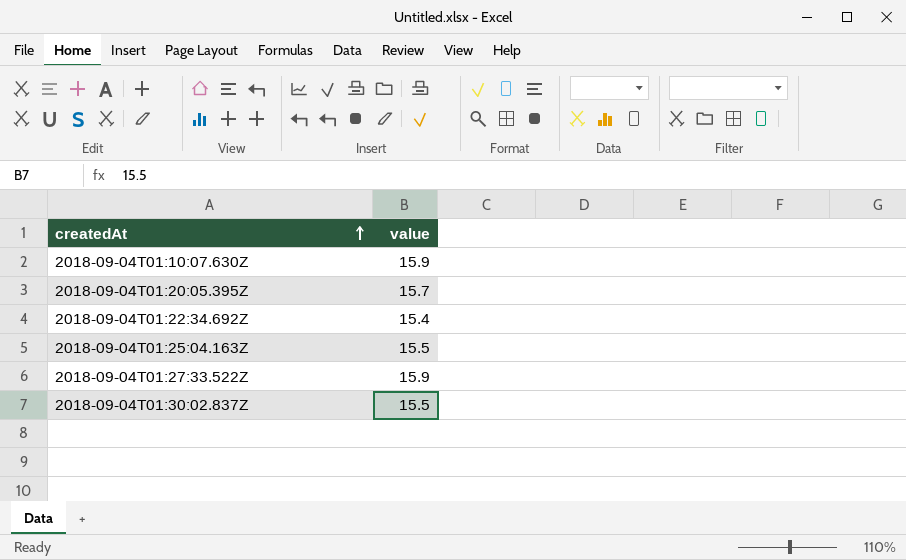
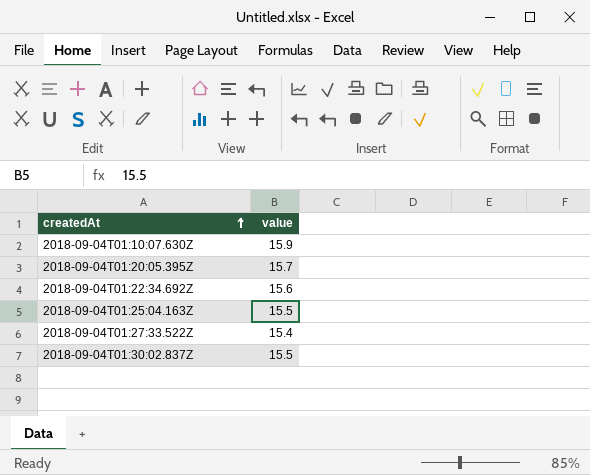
2018-09-04T01:22:34.692Z | value: 15.4 -> 15.6
2018-09-04T01:27:33.522Z | value: 15.9 -> 15.4

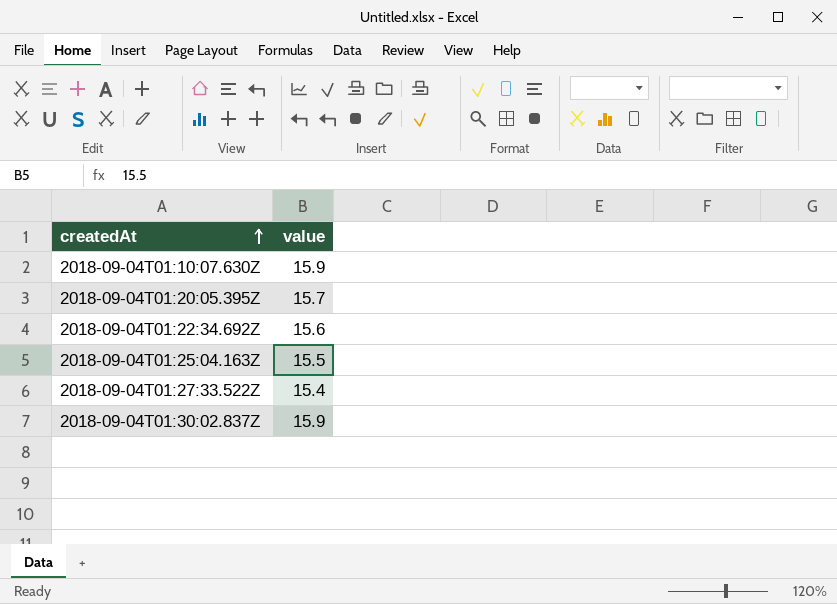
2018-09-04T01:30:02.837Z | value: 15.5 -> 15.9

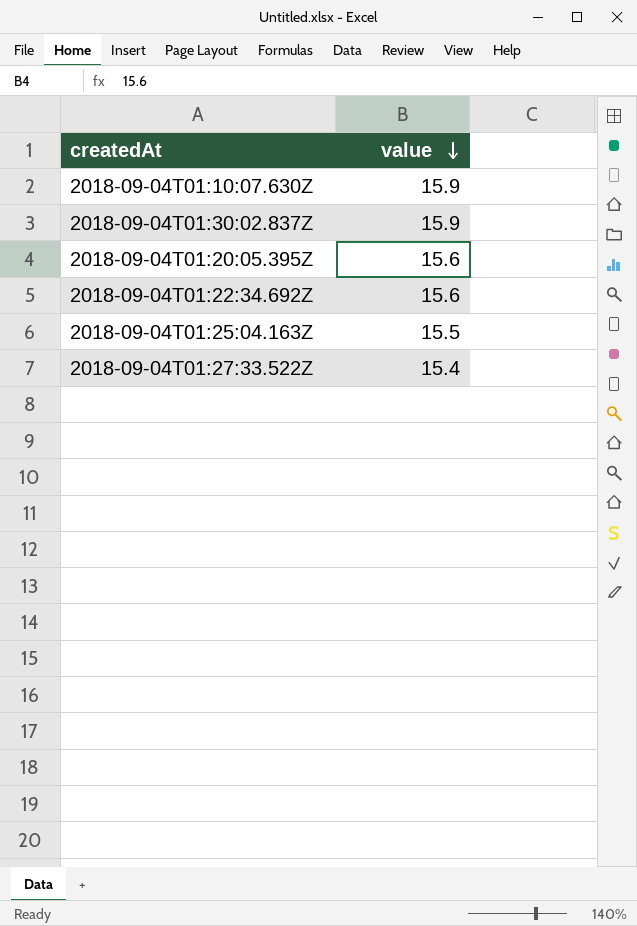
row order: createdAt ascending -> value descending
2018-09-04T01:20:05.395Z | value: 15.7 -> 15.6

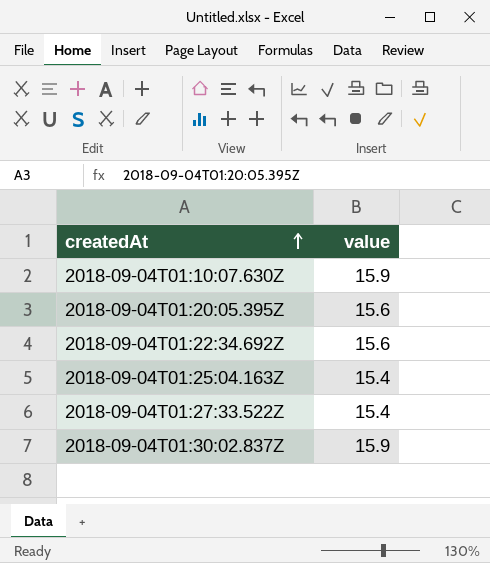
row order: value descending -> createdAt ascending
2018-09-04T01:25:04.163Z | value: 15.5 -> 15.4

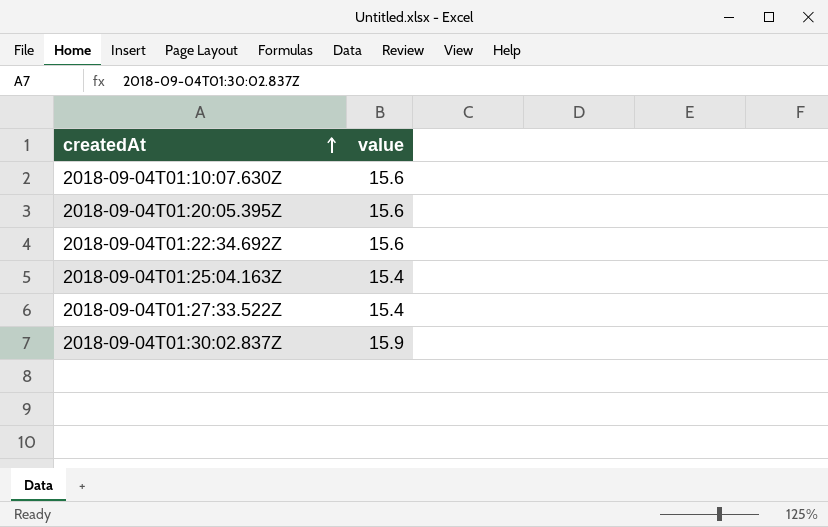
2018-09-04T01:10:07.630Z | value: 15.9 -> 15.6

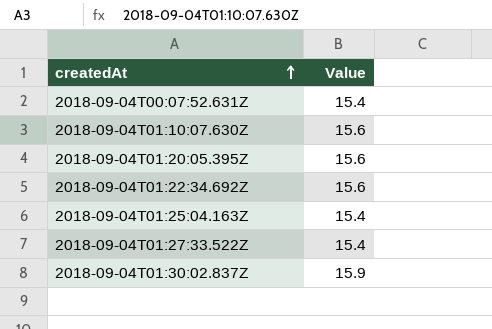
column name: value -> Value
row 2018-09-04T00:07:52.631Z: none -> 15.4

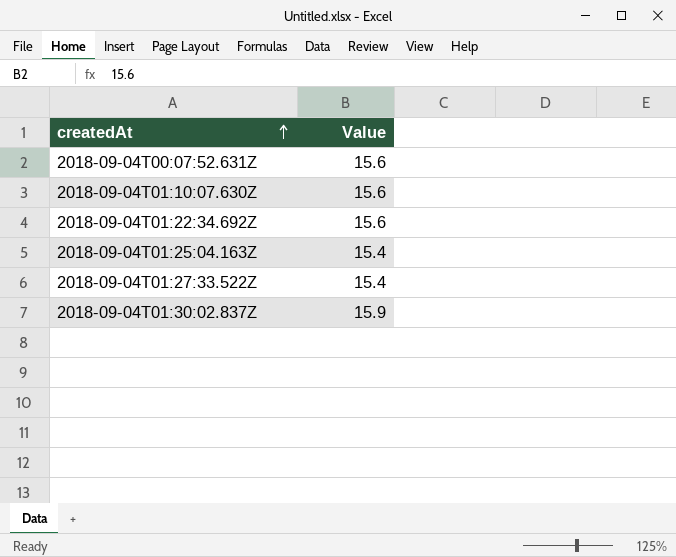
row 2018-09-04T01:20:05.395Z: 15.6 -> none
2018-09-04T00:07:52.631Z | Value: 15.4 -> 15.6

